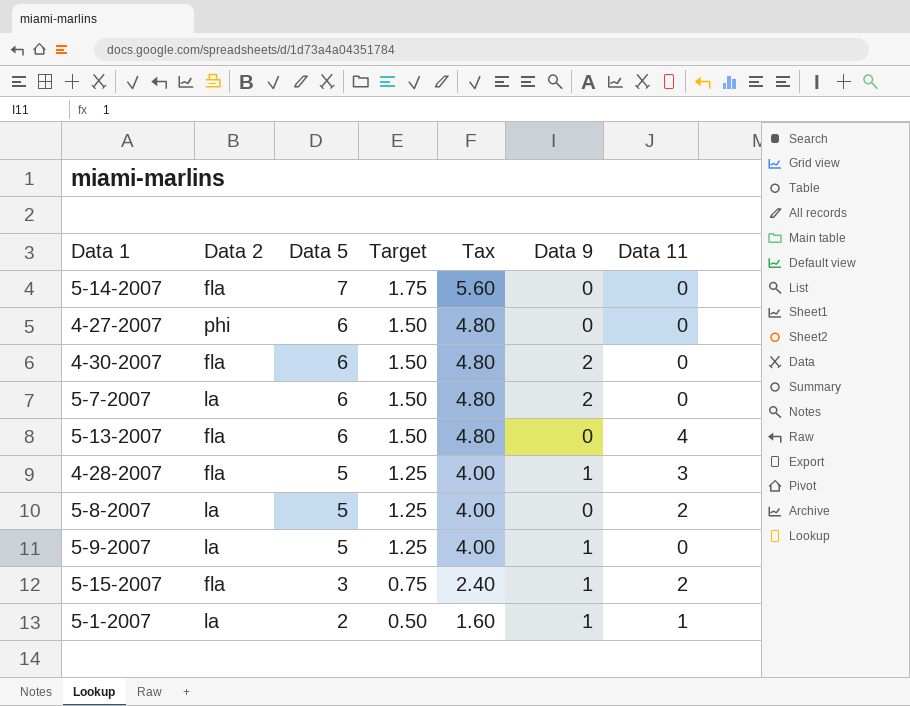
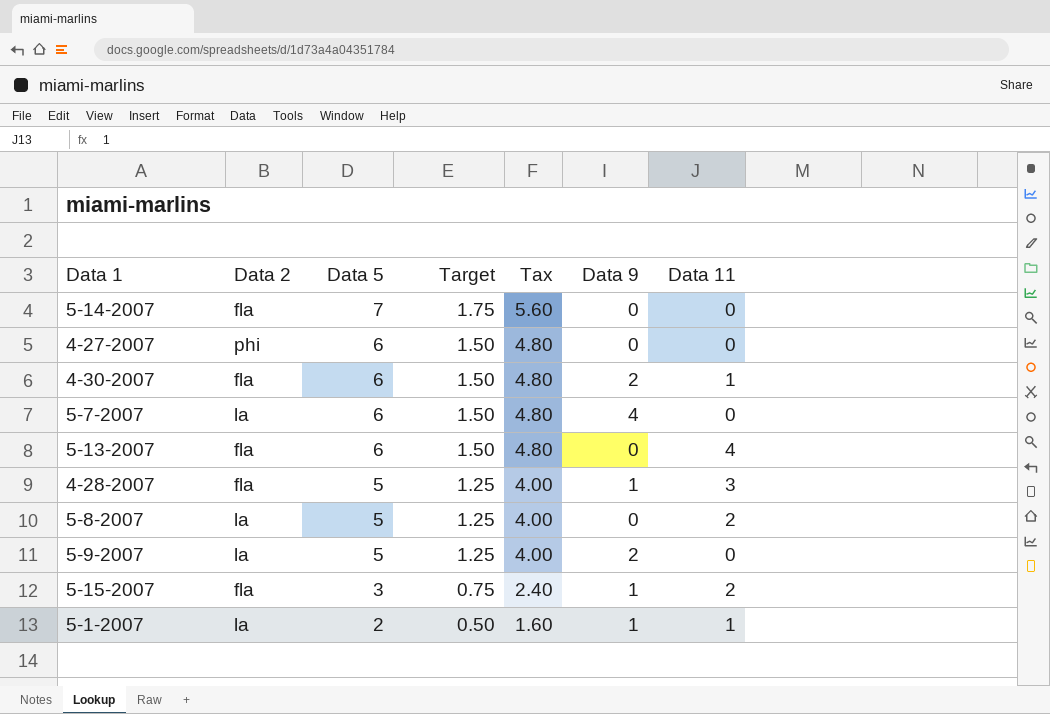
4-30-2007 | Data 11: 0 -> 1
5-7-2007 | Data 9: 2 -> 4
5-9-2007 | Data 9: 1 -> 2

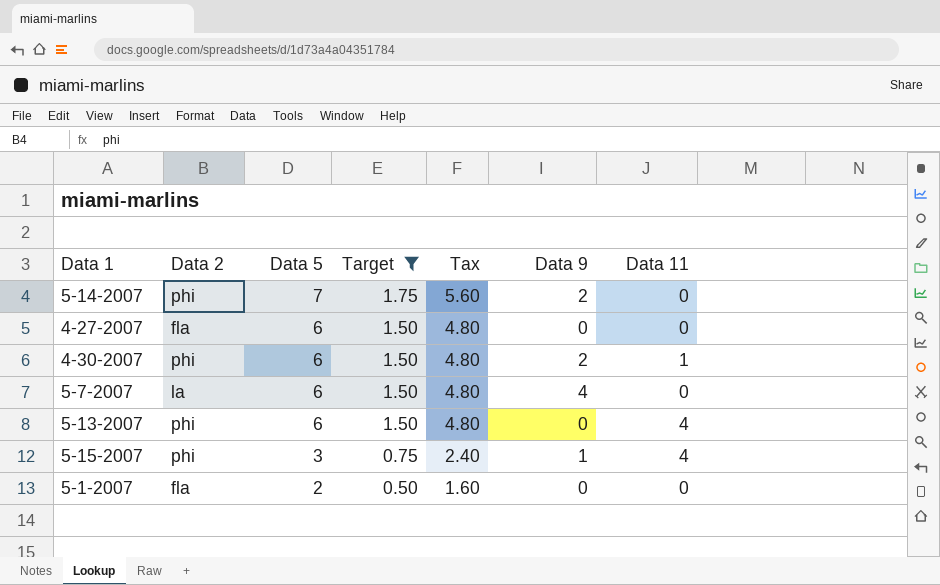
filter: none -> Target != 1.25
5-14-2007 | Data 2: fla -> phi
5-14-2007 | Data 9: 0 -> 2
4-27-2007 | Data 2: phi -> fla
4-30-2007 | Data 2: fla -> phi
5-13-2007 | Data 2: fla -> phi
5-15-2007 | Data 2: fla -> phi
5-15-2007 | Data 11: 2 -> 4
5-1-2007 | Data 2: la -> fla
5-1-2007 | Data 9: 1 -> 0
5-1-2007 | Data 11: 1 -> 0

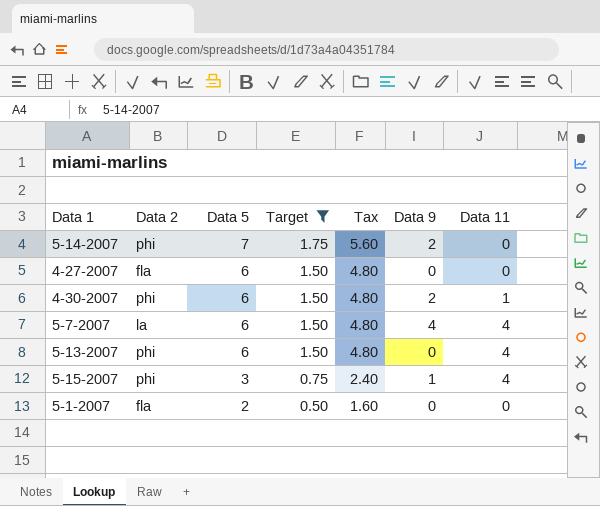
5-7-2007 | Data 11: 0 -> 4

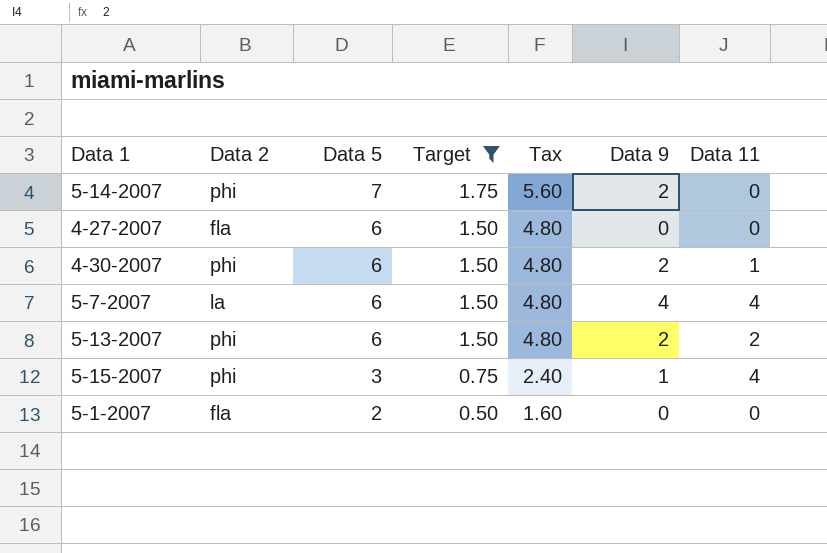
5-13-2007 | Data 9: 0 -> 2
5-13-2007 | Data 11: 4 -> 2

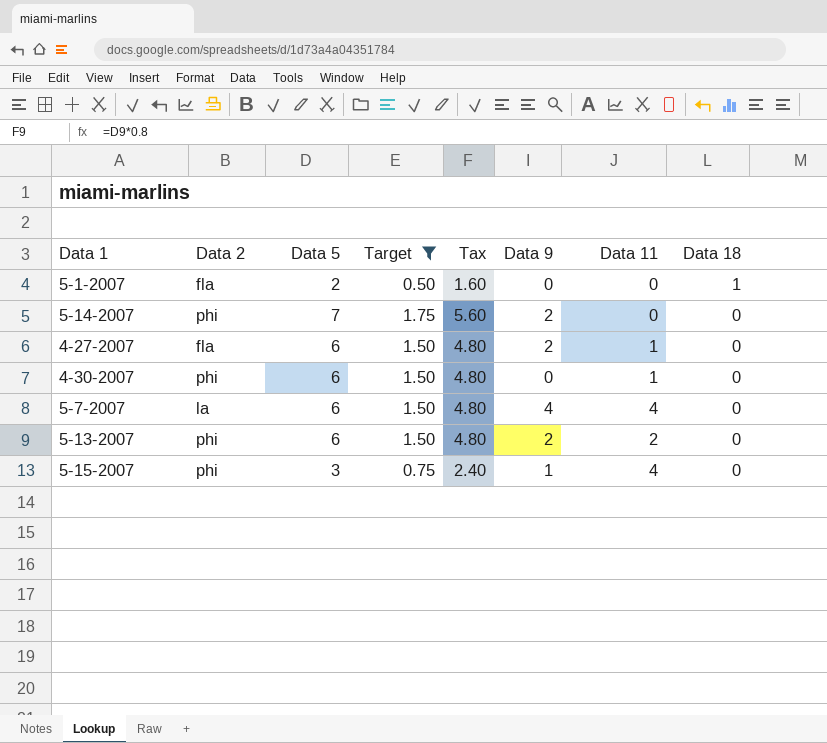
row order: Data 5 descending -> Data 18 descending
column Data 18 | position: none -> 8
4-27-2007 | Data 9: 0 -> 2
4-27-2007 | Data 11: 0 -> 1
4-30-2007 | Data 9: 2 -> 0

